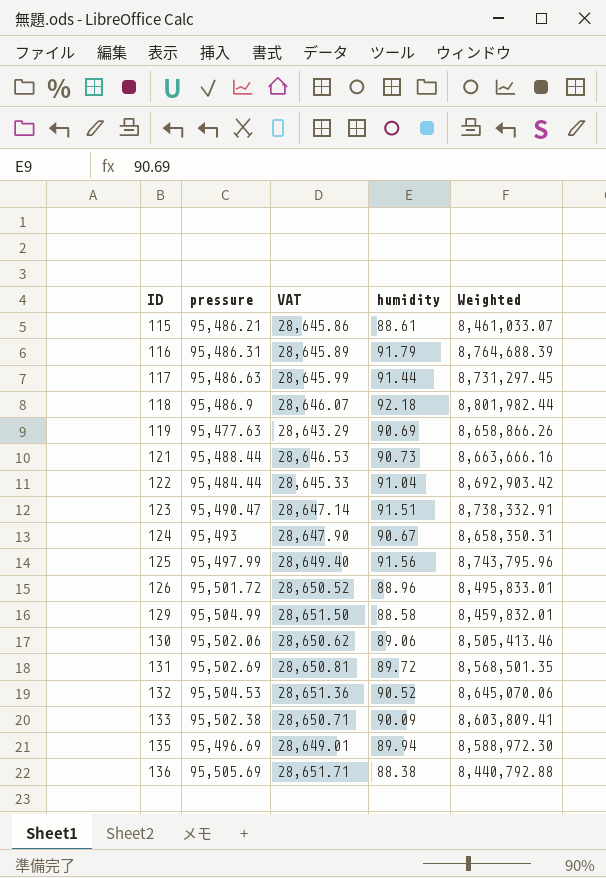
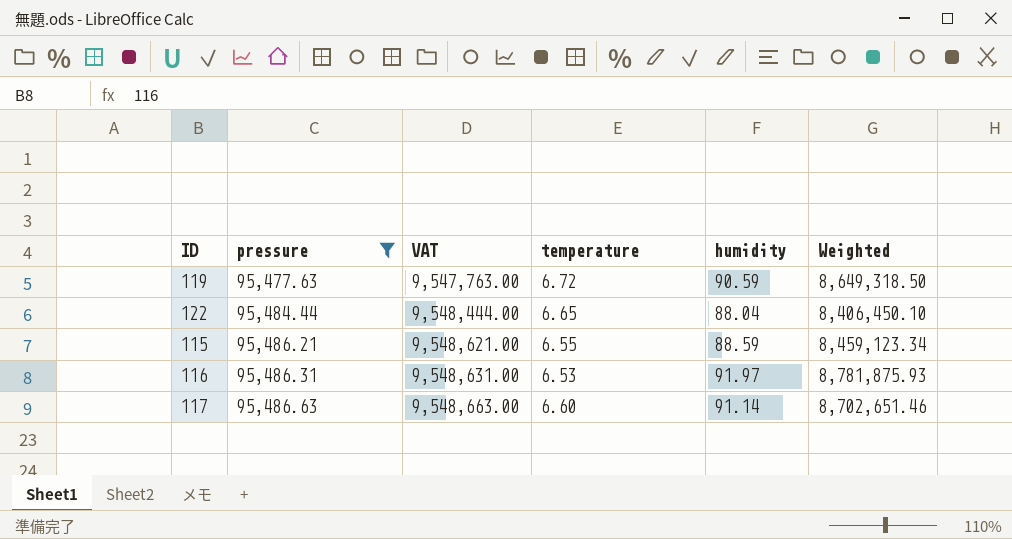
filter: none -> pressure <= 95,486.63
row order: ID ascending -> pressure ascending
column VAT | formula: [pressure] * 0.3 -> [pressure] * 100
column temperature | position: none -> 4
119 | humidity: 90.69 -> 90.59
119 | Weighted: 8,658,866.26 -> 8,649,318.50
122 | humidity: 91.04 -> 88.04
122 | Weighted: 8,692,903.42 -> 8,406,450.10
115 | humidity: 88.61 -> 88.59
115 | Weighted: 8,461,033.07 -> 8,459,123.34
116 | humidity: 91.79 -> 91.97
116 | Weighted: 8,764,688.39 -> 8,781,875.93
117 | humidity: 91.44 -> 91.14
117 | Weighted: 8,731,297.45 -> 8,702,651.46

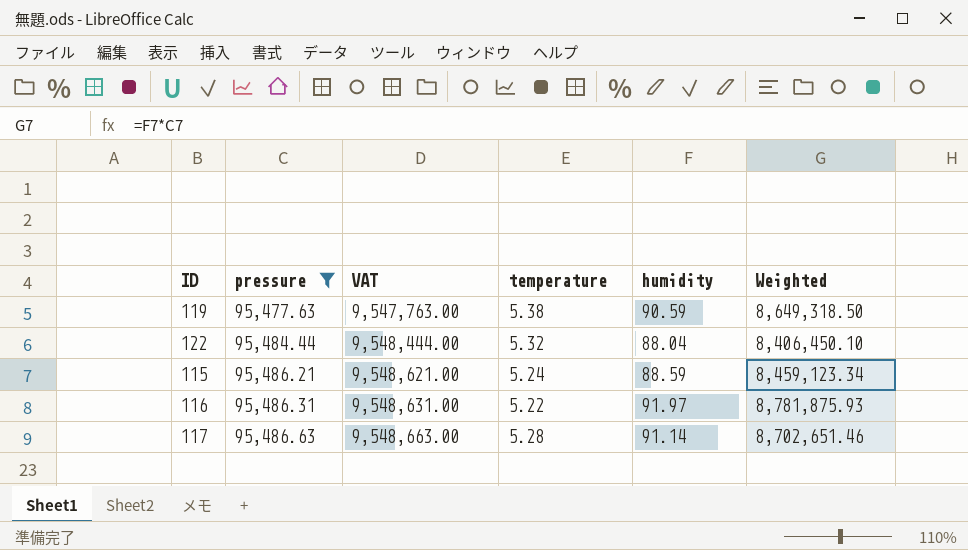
119 | temperature: 6.72 -> 5.38
122 | temperature: 6.65 -> 5.32
115 | temperature: 6.55 -> 5.24
116 | temperature: 6.53 -> 5.22
117 | temperature: 6.60 -> 5.28

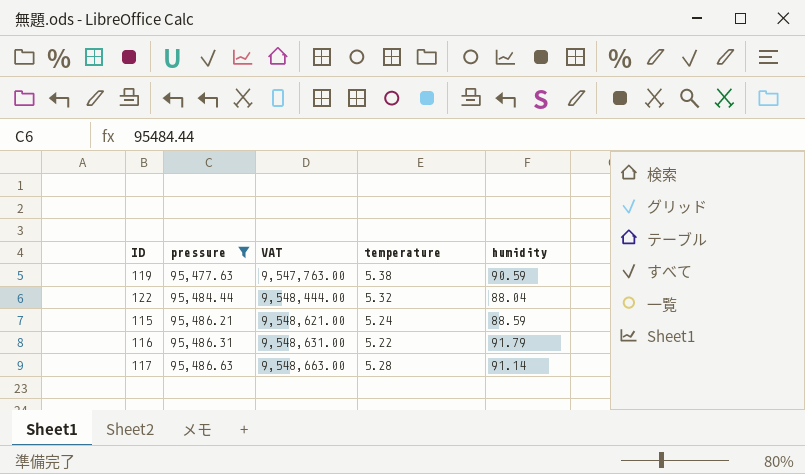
column Weighted | formula: [pressure] * [humidity] -> none
116 | humidity: 91.97 -> 91.79

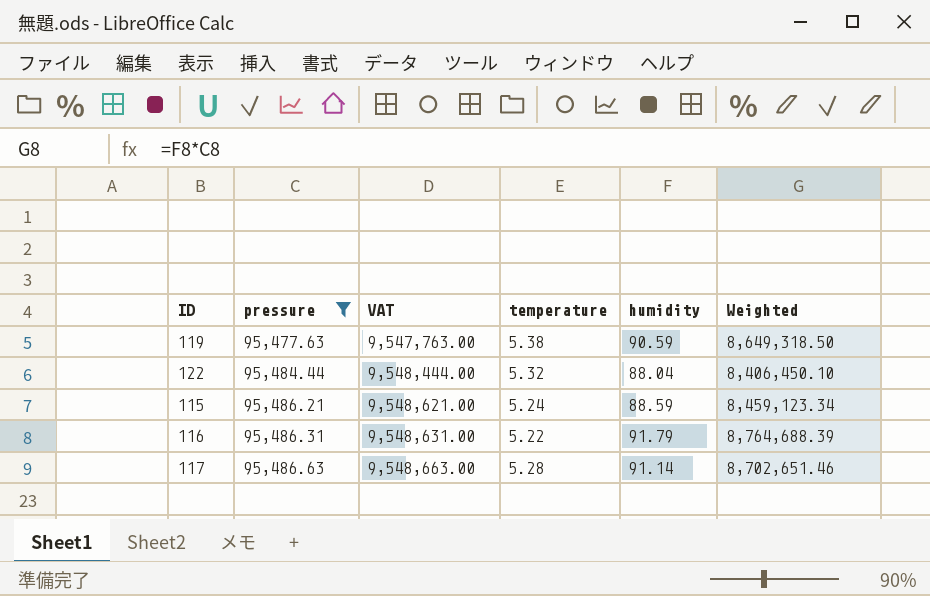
column Weighted | formula: none -> [pressure] * [humidity]

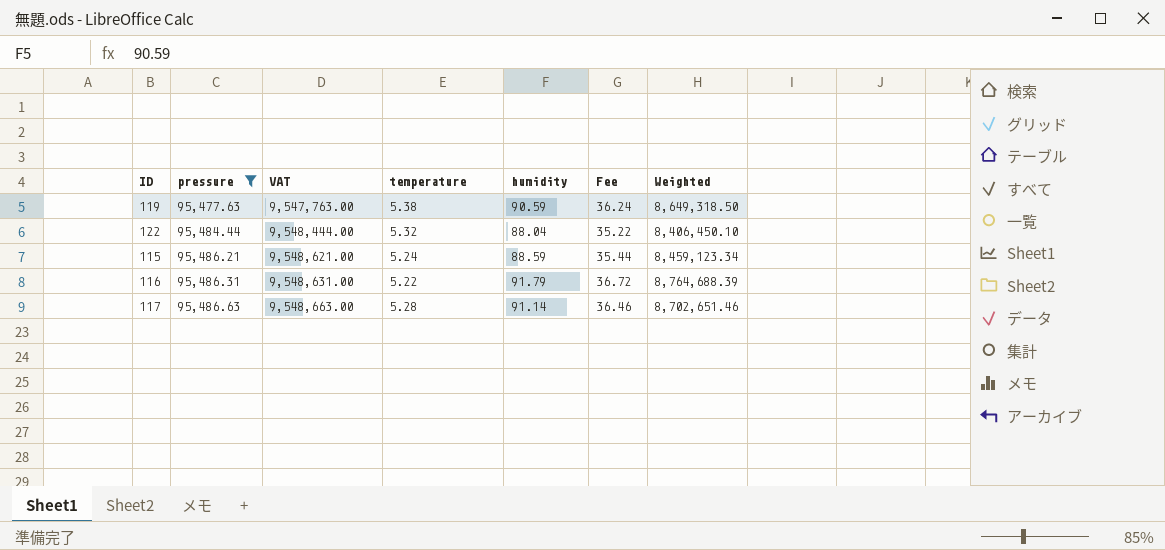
column Fee | formula: none -> [humidity] * 0.4

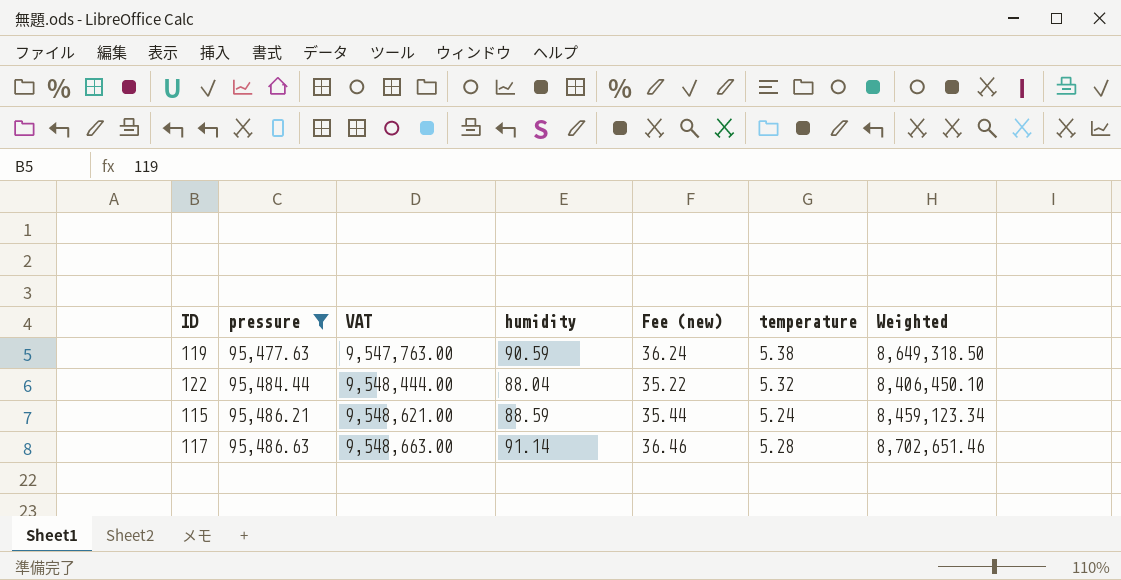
column name: Fee -> Fee (new)
column temperature | position: 4 -> 6
row 116: 95,486.31 | 9,548,631.00 | 5.22 | 91.79 | 36.72 | 8,764,688.39 -> none

